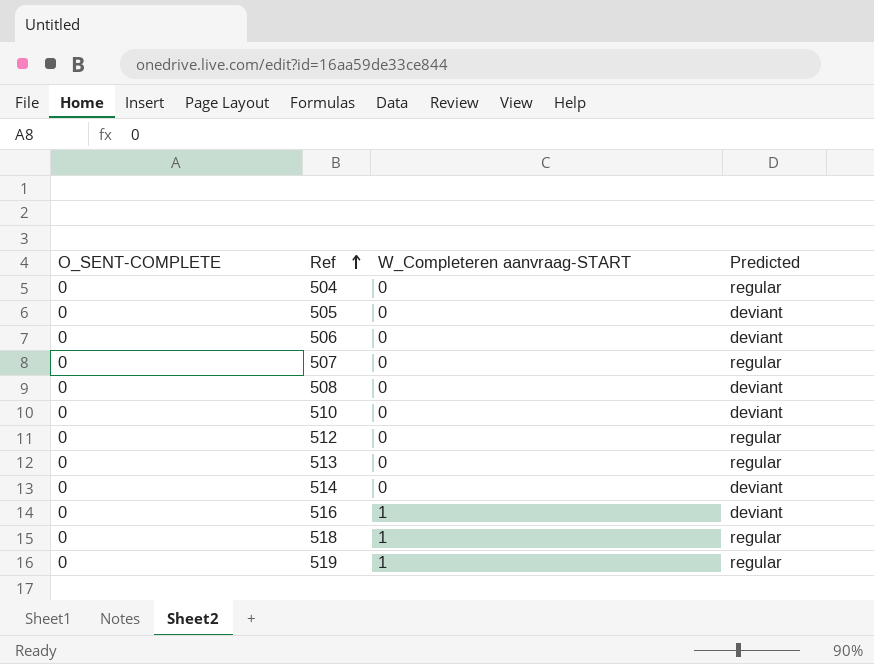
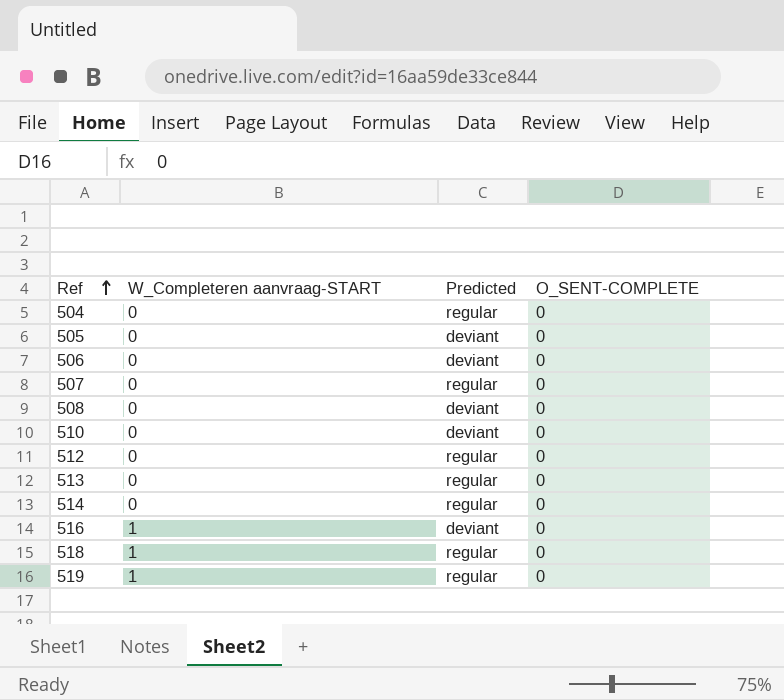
column O_SENT-COMPLETE | position: 1 -> 4
514 | Predicted: deviant -> regular

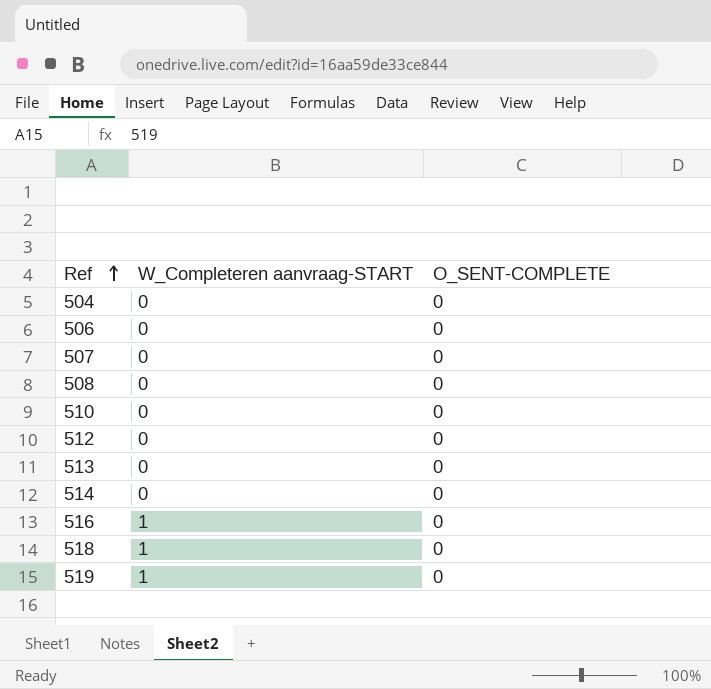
column Predicted | position: 3 -> none
row 505: 0 | deviant | 0 -> none

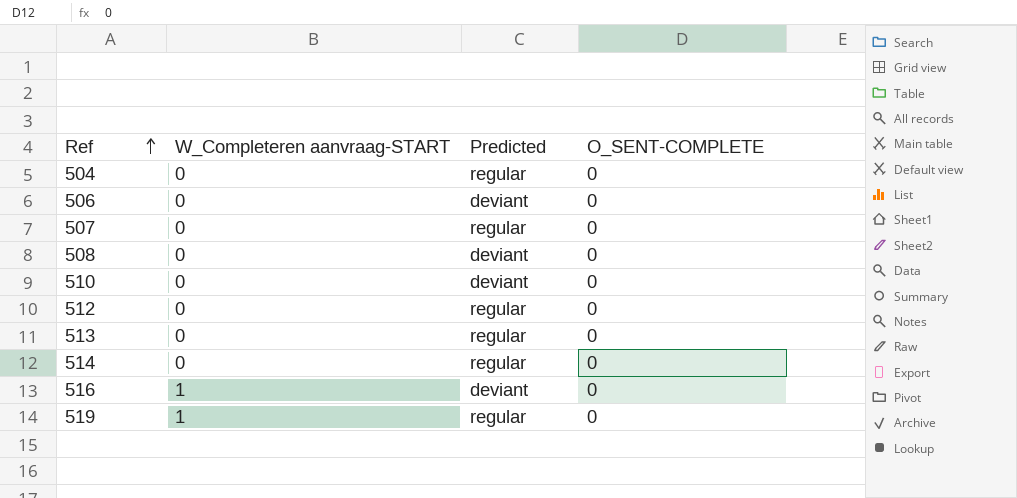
column Predicted | position: none -> 3
row 518: 1 | 0 -> none

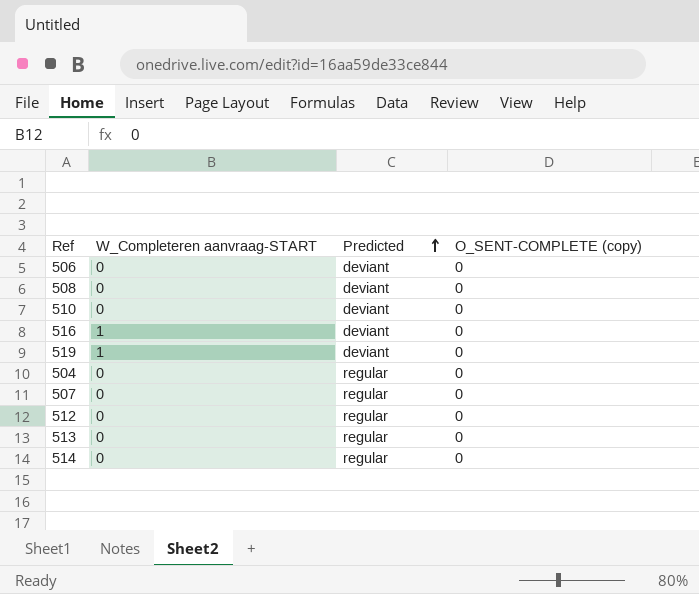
row order: Ref ascending -> Predicted ascending
column name: O_SENT-COMPLETE -> O_SENT-COMPLETE (copy)
519 | Predicted: regular -> deviant

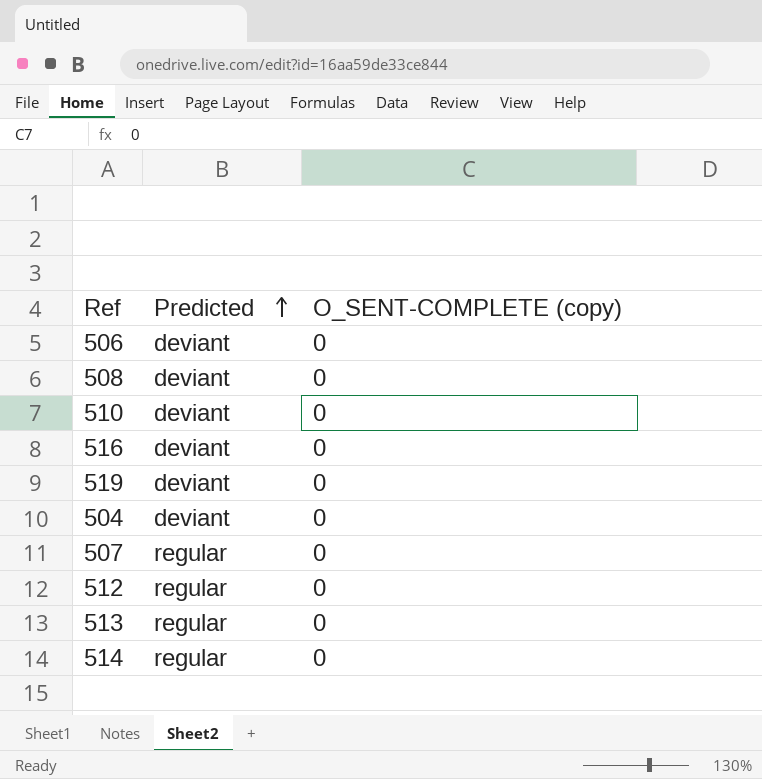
column W_Completeren aanvraag-START | position: 2 -> none
504 | Predicted: regular -> deviant

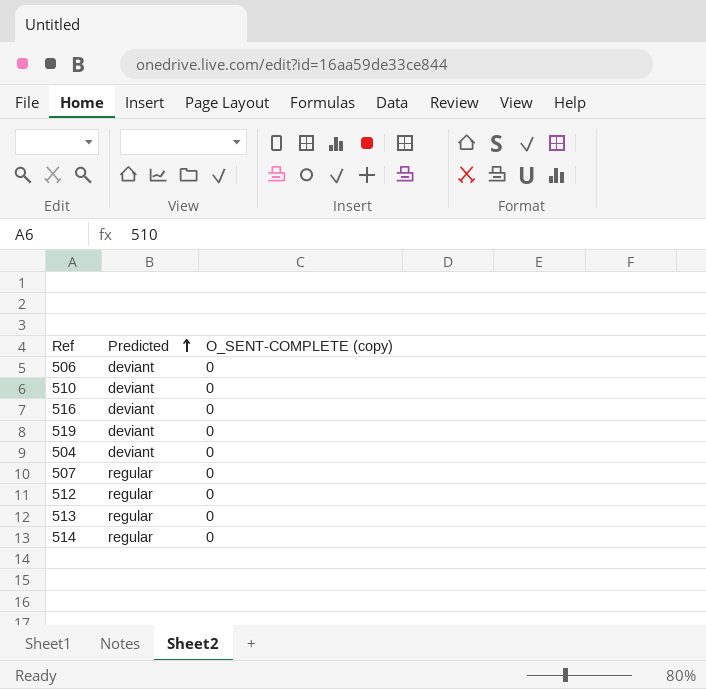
row 508: deviant | 0 -> none

